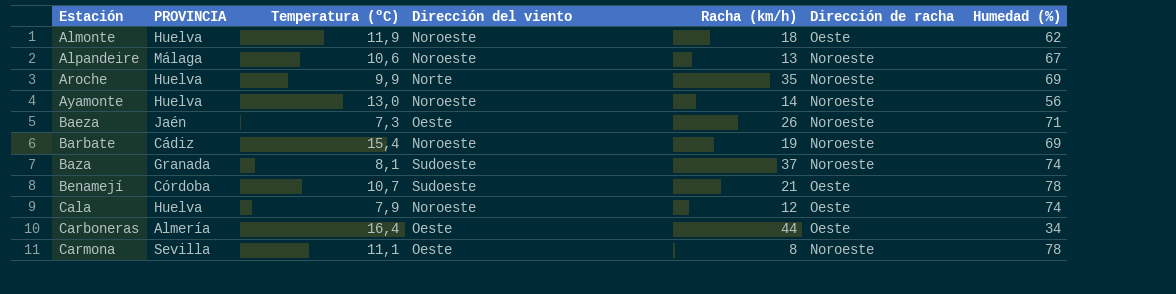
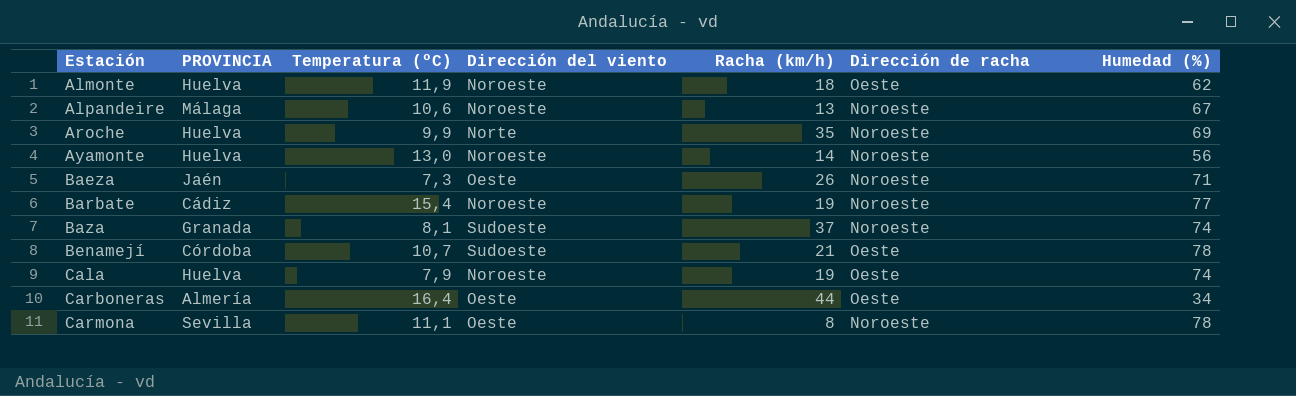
Barbate | Humedad (%): 69 -> 77
Cala | Racha (km/h): 12 -> 19

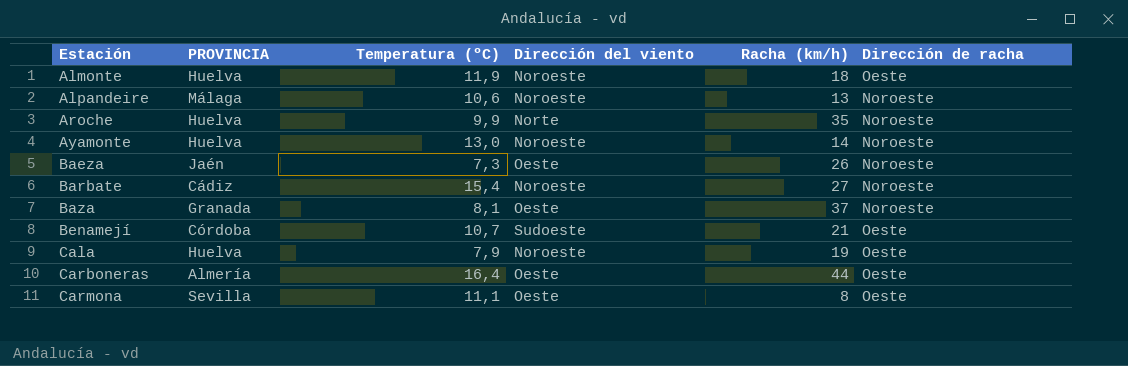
column Humedad (%) | position: 7 -> none
Barbate | Racha (km/h): 19 -> 27
Baza | Dirección del viento: Sudoeste -> Oeste
Carmona | Dirección de racha: Noroeste -> Oeste

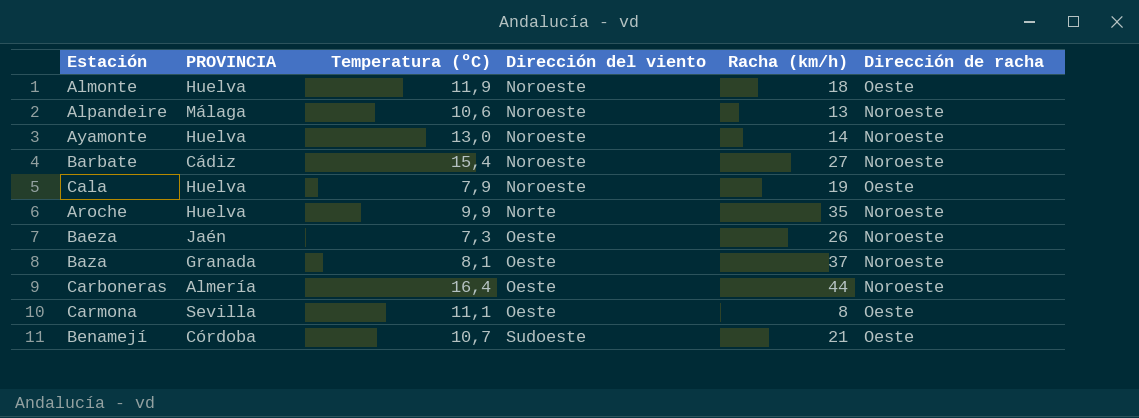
row order: Estación ascending -> Dirección del viento ascending
Carboneras | Dirección de racha: Oeste -> Noroeste

